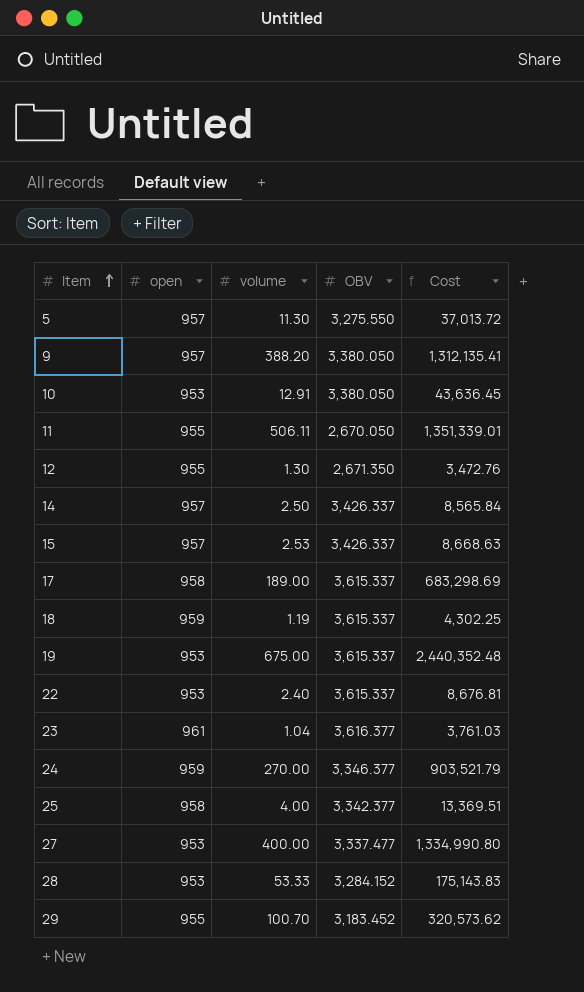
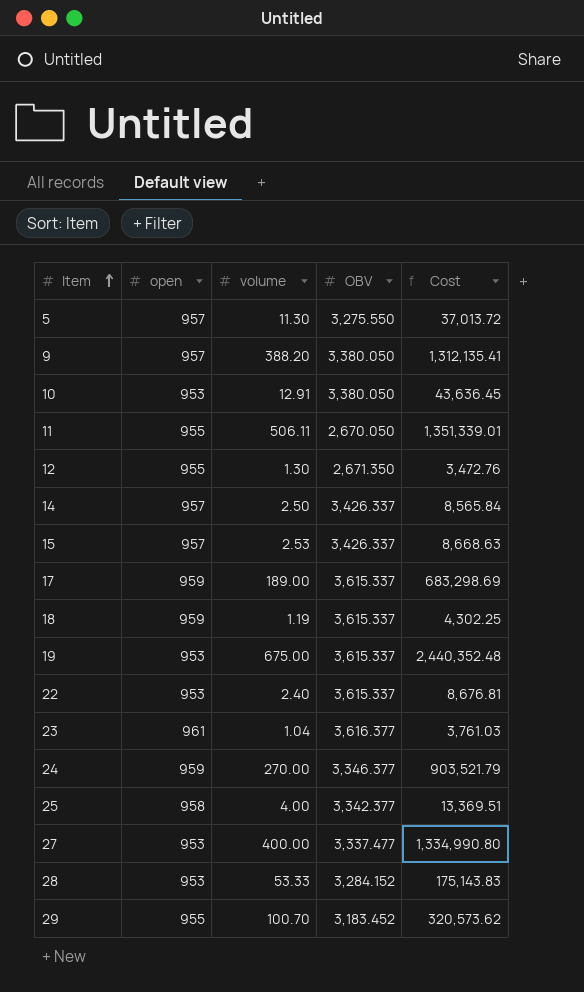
17 | open: 958 -> 959

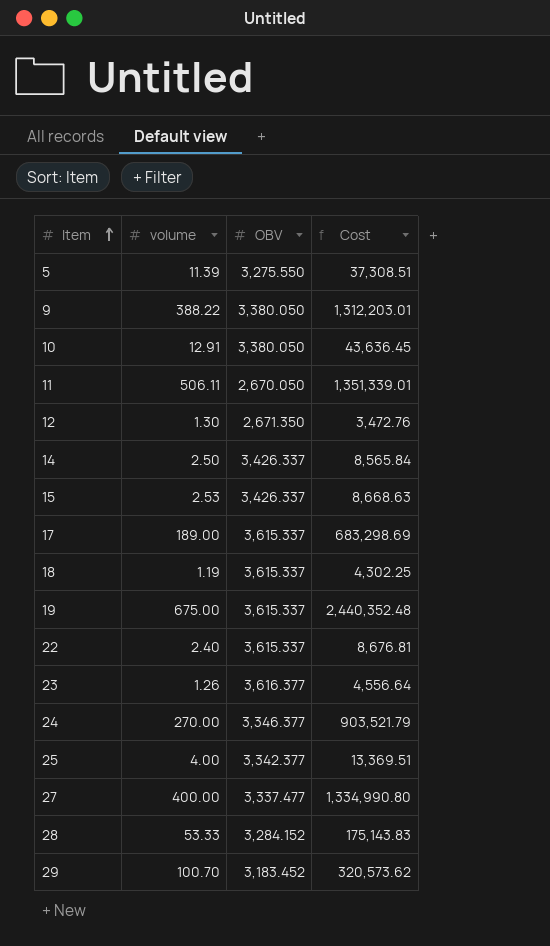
column open | position: 2 -> none
5 | volume: 11.30 -> 11.39
5 | Cost: 37,013.72 -> 37,308.51
9 | volume: 388.20 -> 388.22
9 | Cost: 1,312,135.41 -> 1,312,203.01
23 | volume: 1.04 -> 1.26
23 | Cost: 3,761.03 -> 4,556.64

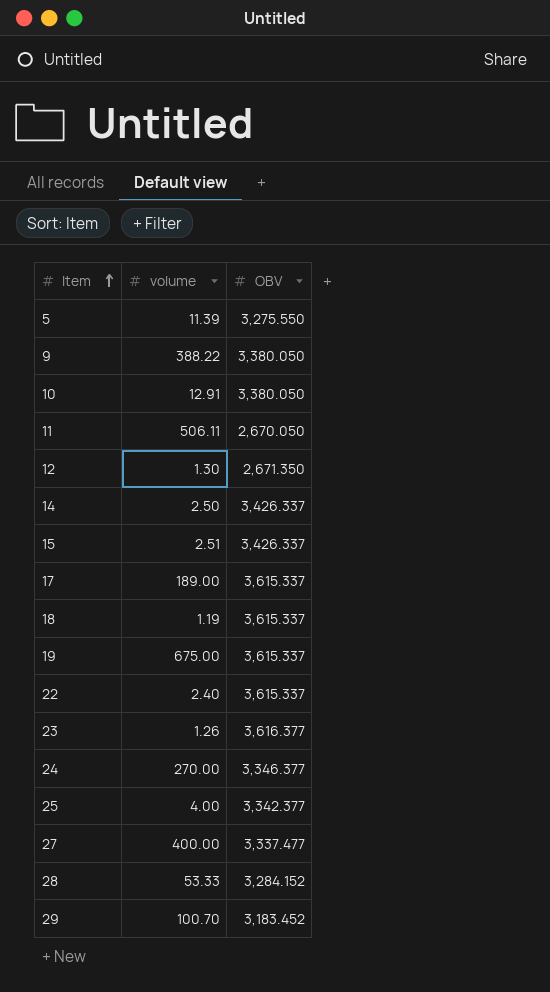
column Cost | formula: [volume] * [OBV] -> none
15 | volume: 2.53 -> 2.51

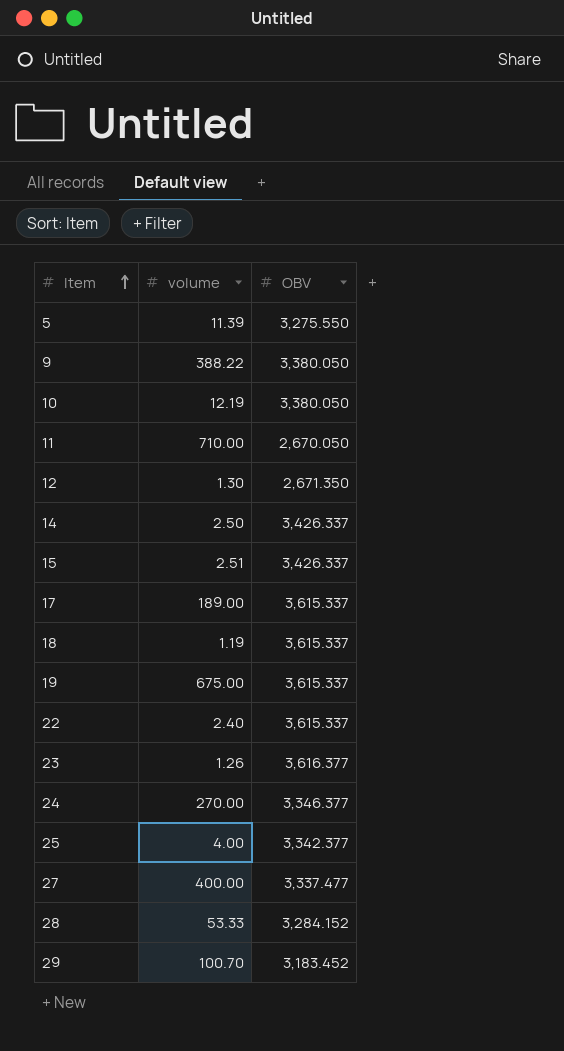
10 | volume: 12.91 -> 12.19
11 | volume: 506.11 -> 710.00

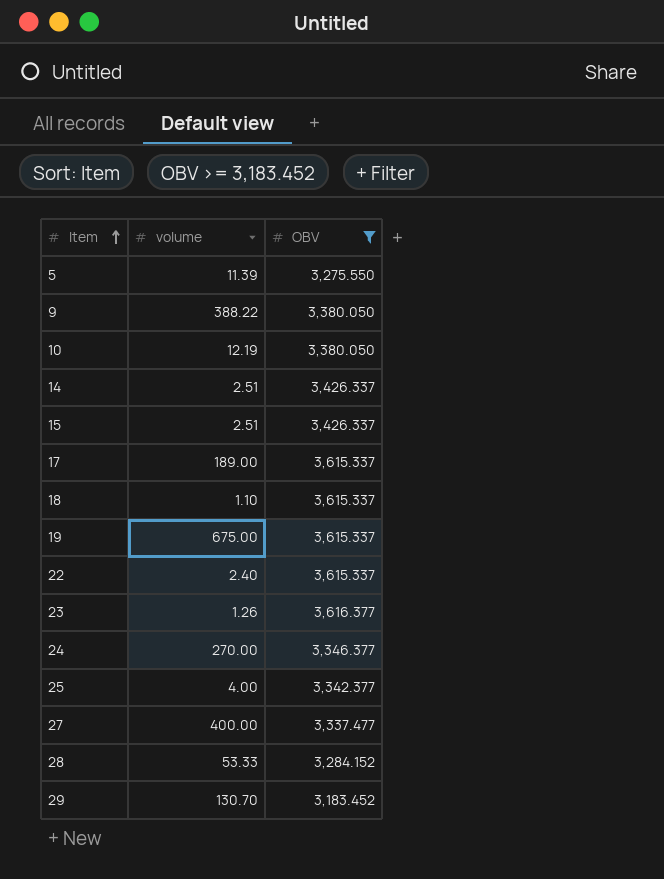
filter: none -> OBV >= 3,183.452
14 | volume: 2.50 -> 2.51
18 | volume: 1.19 -> 1.10
29 | volume: 100.70 -> 130.70

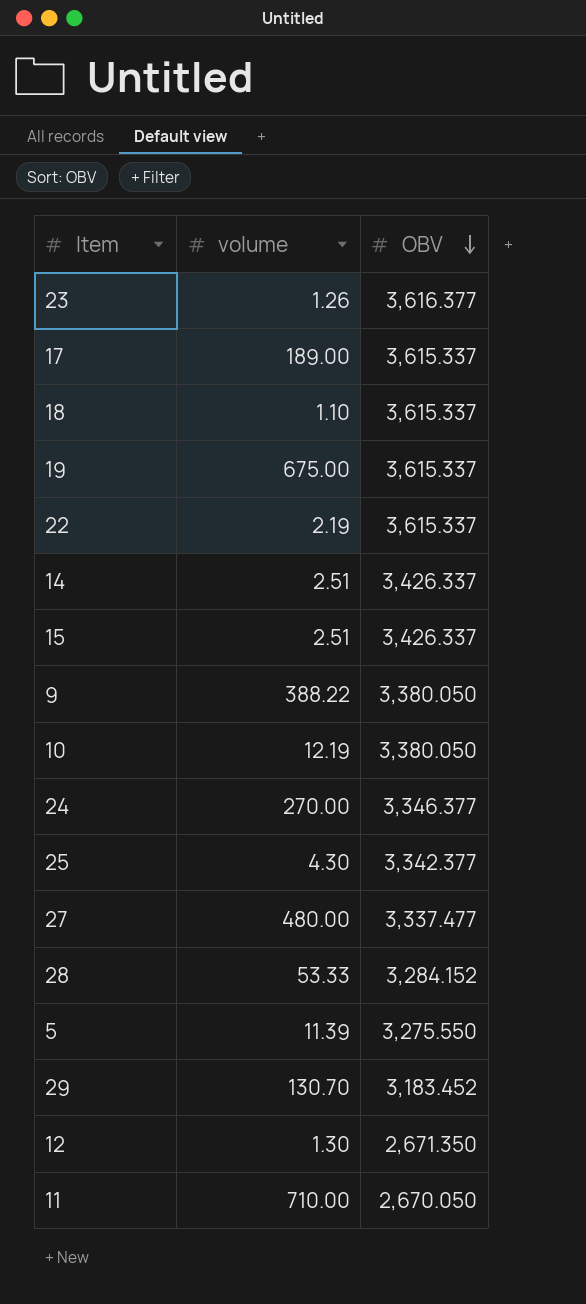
filter: OBV >= 3,183.452 -> none
row order: Item ascending -> OBV descending
22 | volume: 2.40 -> 2.19
25 | volume: 4.00 -> 4.30
27 | volume: 400.00 -> 480.00

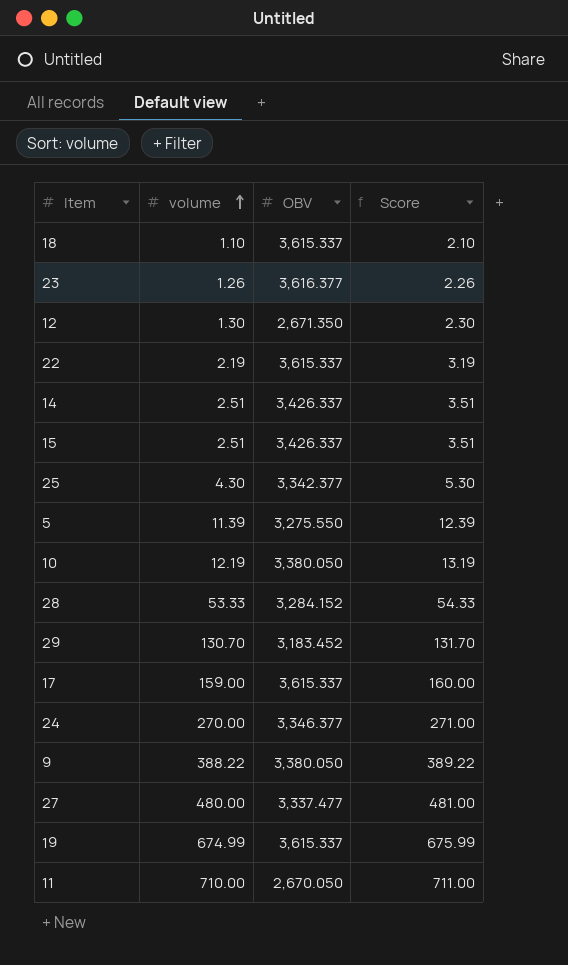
row order: OBV descending -> volume ascending
column Score | formula: none -> [volume] + 1
17 | volume: 189.00 -> 159.00
19 | volume: 675.00 -> 674.99

